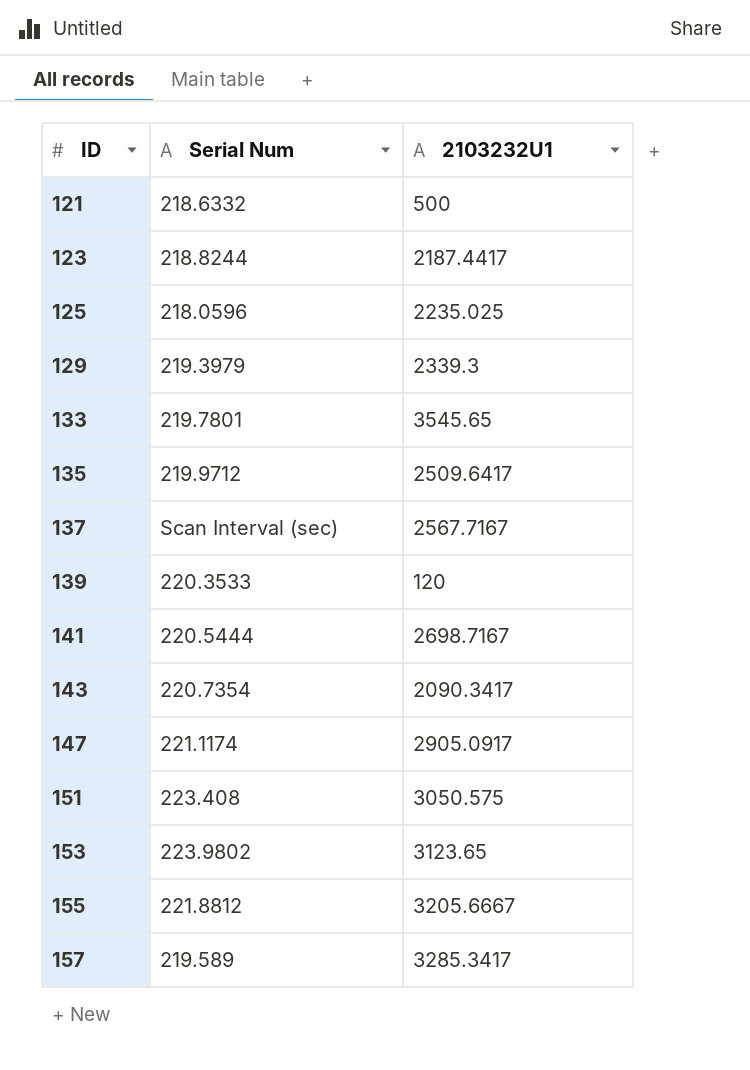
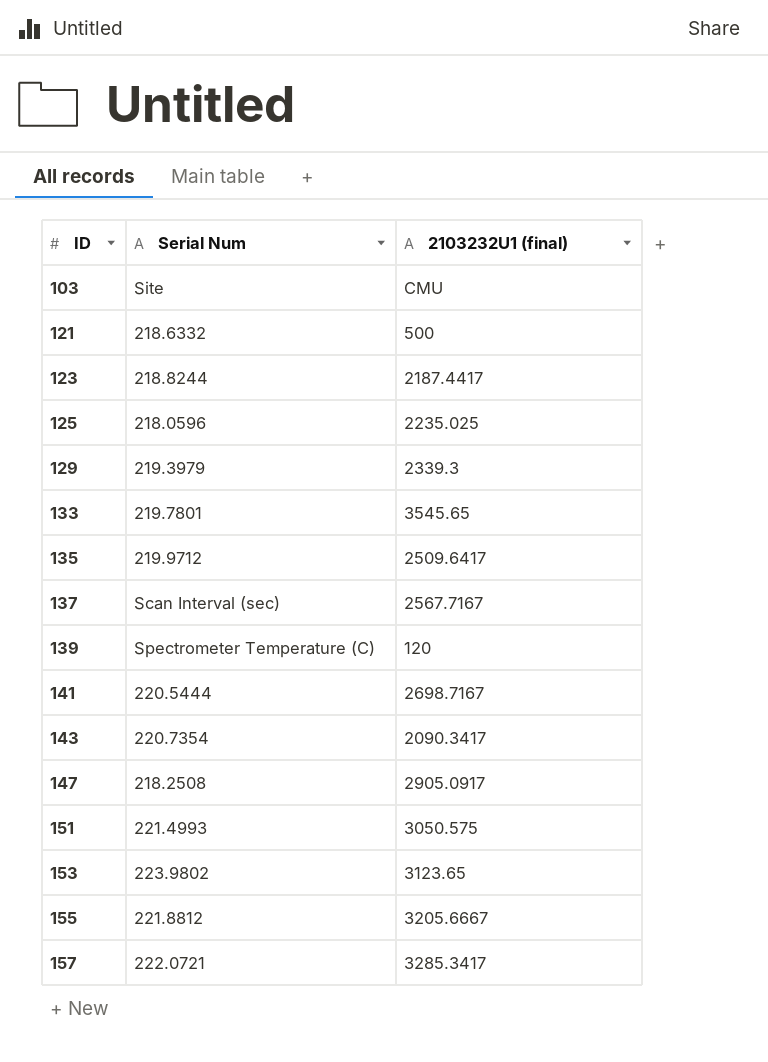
column name: 2103232U1 -> 2103232U1 (final)
row 103: none -> Site | CMU
139 | Serial Num: 220.3533 -> Spectrometer Temperature (C)
147 | Serial Num: 221.1174 -> 218.2508
151 | Serial Num: 223.408 -> 221.4993
157 | Serial Num: 219.589 -> 222.0721

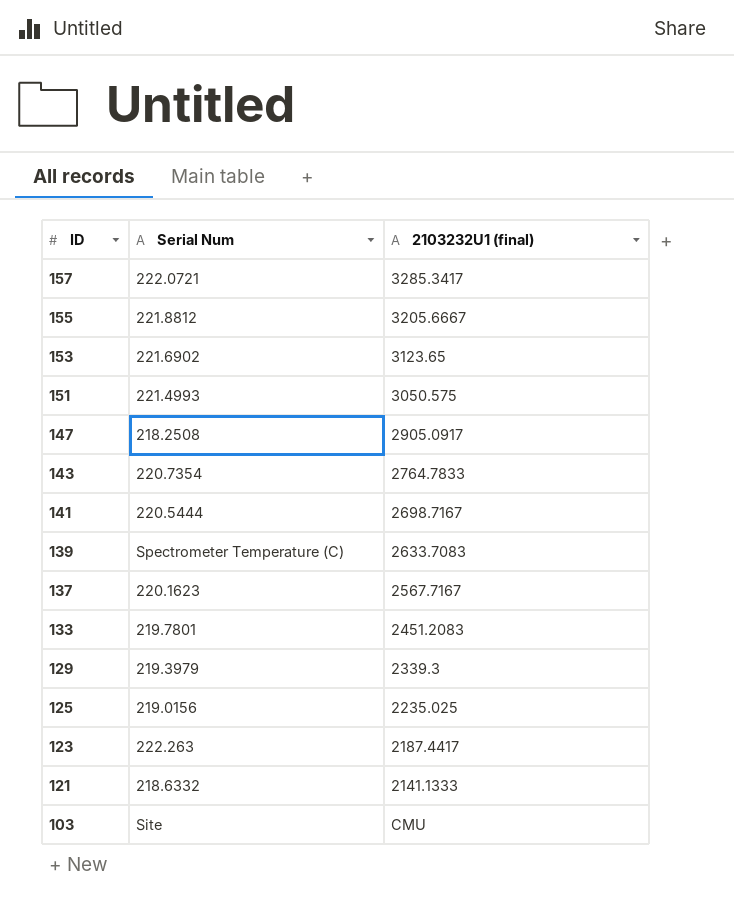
row order: ID ascending -> ID descending
row 135: 219.9712 | 2509.6417 -> none
153 | Serial Num: 223.9802 -> 221.6902
143 | 2103232U1 (final): 2090.3417 -> 2764.7833
139 | 2103232U1 (final): 120 -> 2633.7083
137 | Serial Num: Scan Interval (sec) -> 220.1623
133 | 2103232U1 (final): 3545.65 -> 2451.2083
125 | Serial Num: 218.0596 -> 219.0156
123 | Serial Num: 218.8244 -> 222.263
121 | 2103232U1 (final): 500 -> 2141.1333

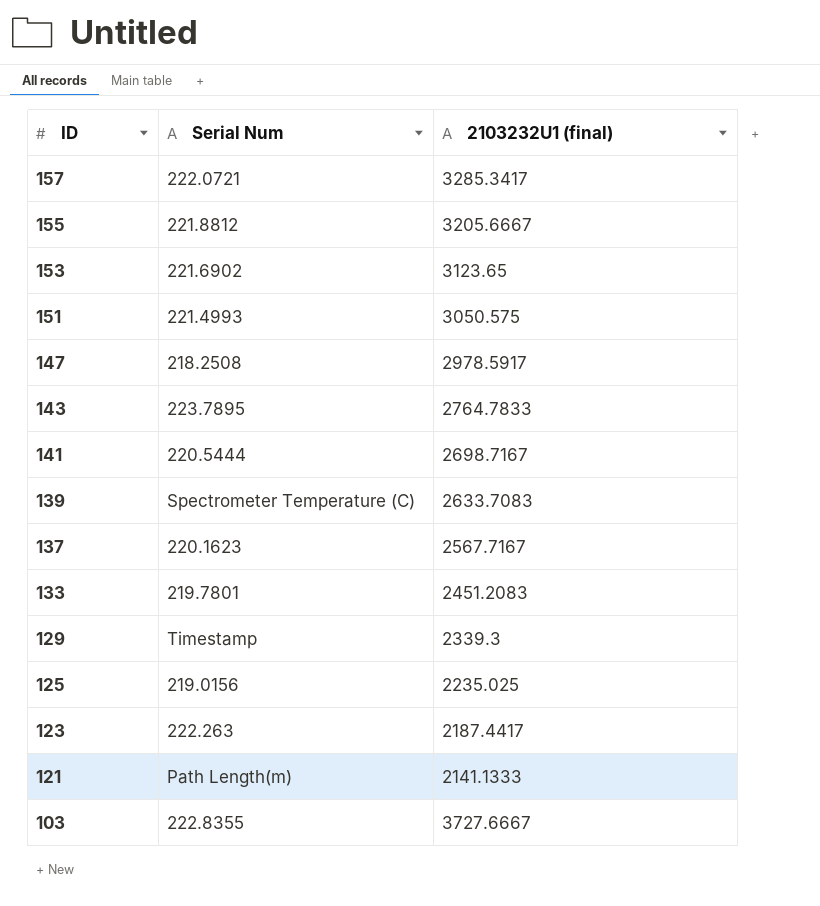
147 | 2103232U1 (final): 2905.0917 -> 2978.5917
143 | Serial Num: 220.7354 -> 223.7895
129 | Serial Num: 219.3979 -> Timestamp
121 | Serial Num: 218.6332 -> Path Length(m)
103 | Serial Num: Site -> 222.8355
103 | 2103232U1 (final): CMU -> 3727.6667

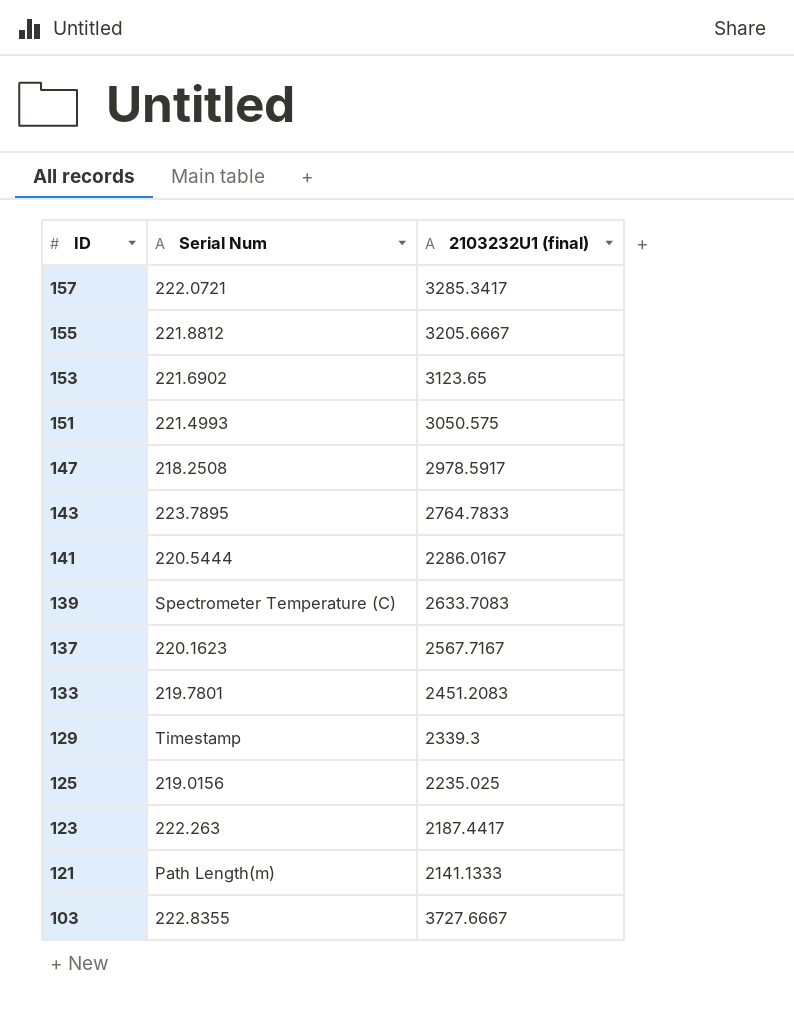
141 | 2103232U1 (final): 2698.7167 -> 2286.0167

